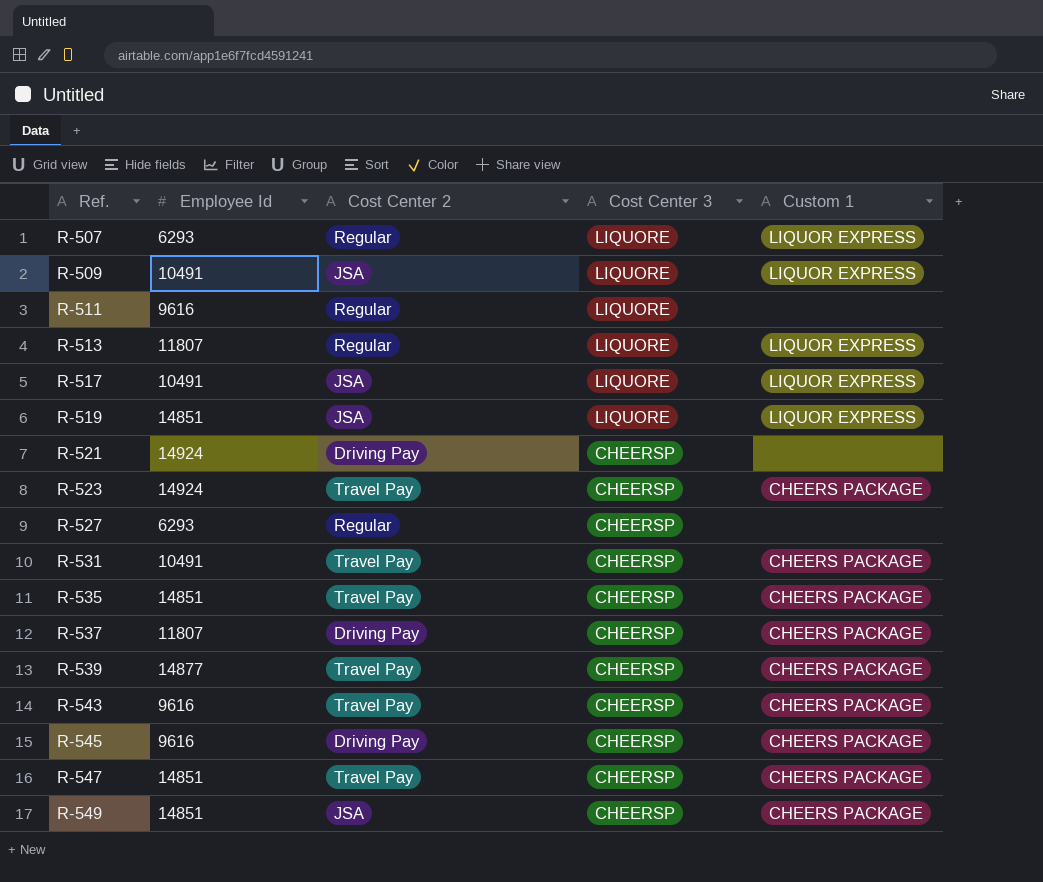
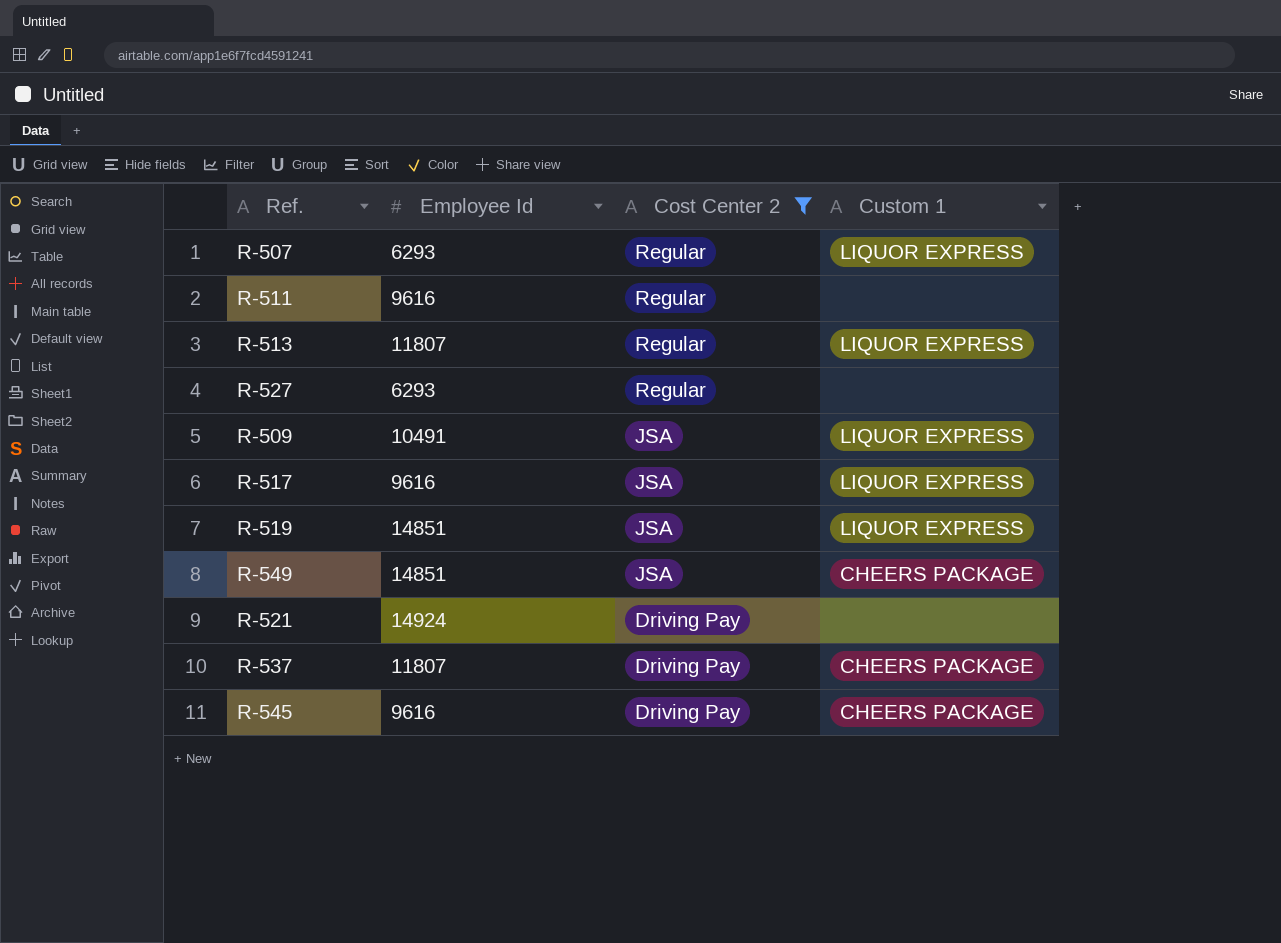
filter: none -> Cost Center 2 != Travel Pay
row order: Ref. ascending -> Cost Center 2 descending
column Cost Center 3 | position: 4 -> none
R-517 | Employee Id: 10491 -> 9616

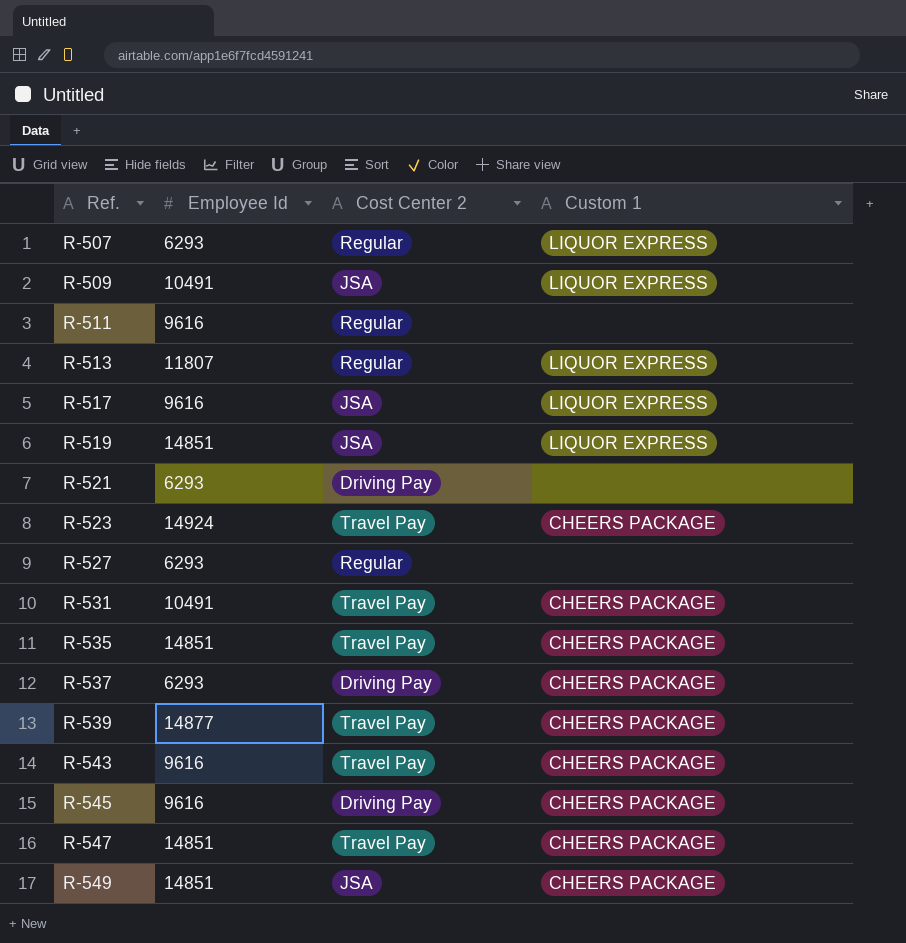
filter: Cost Center 2 != Travel Pay -> none
row order: Cost Center 2 descending -> Ref. ascending
R-521 | Employee Id: 14924 -> 6293
R-537 | Employee Id: 11807 -> 6293

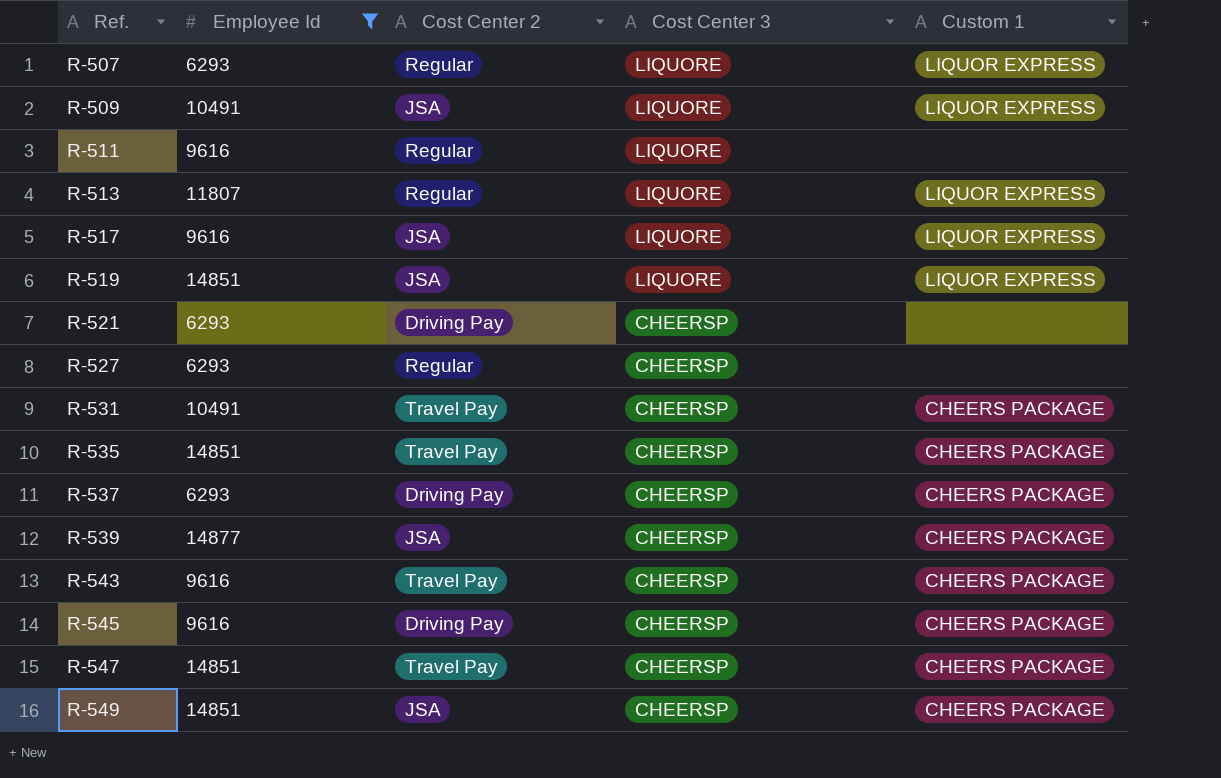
filter: none -> Employee Id != 14924
column Cost Center 3 | position: none -> 4
R-539 | Cost Center 2: Travel Pay -> JSA

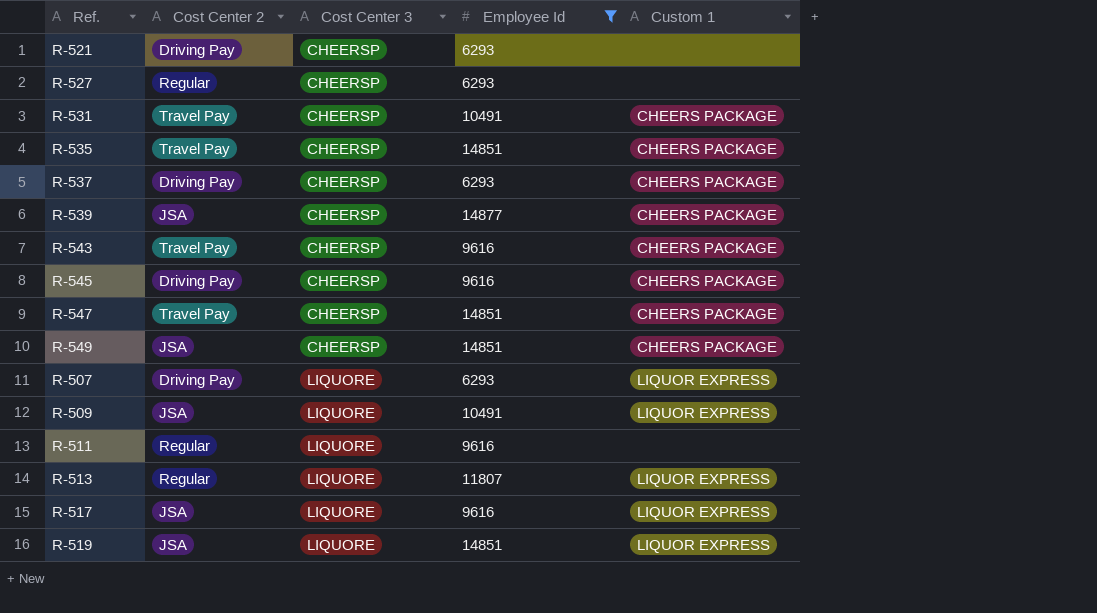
row order: Ref. ascending -> Cost Center 3 ascending
column Employee Id | position: 2 -> 4
R-507 | Cost Center 2: Regular -> Driving Pay

